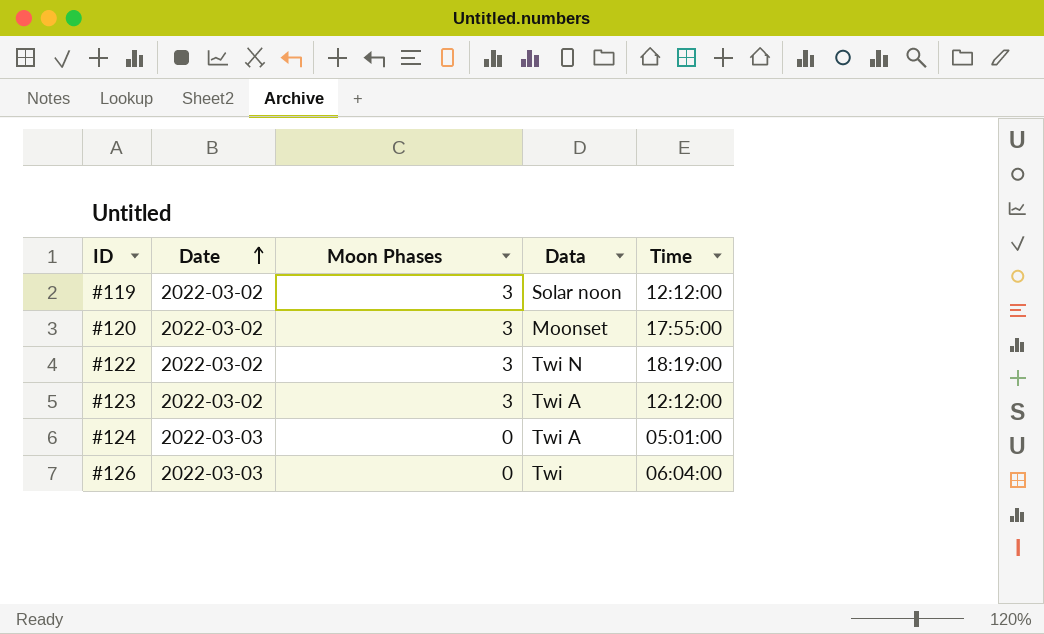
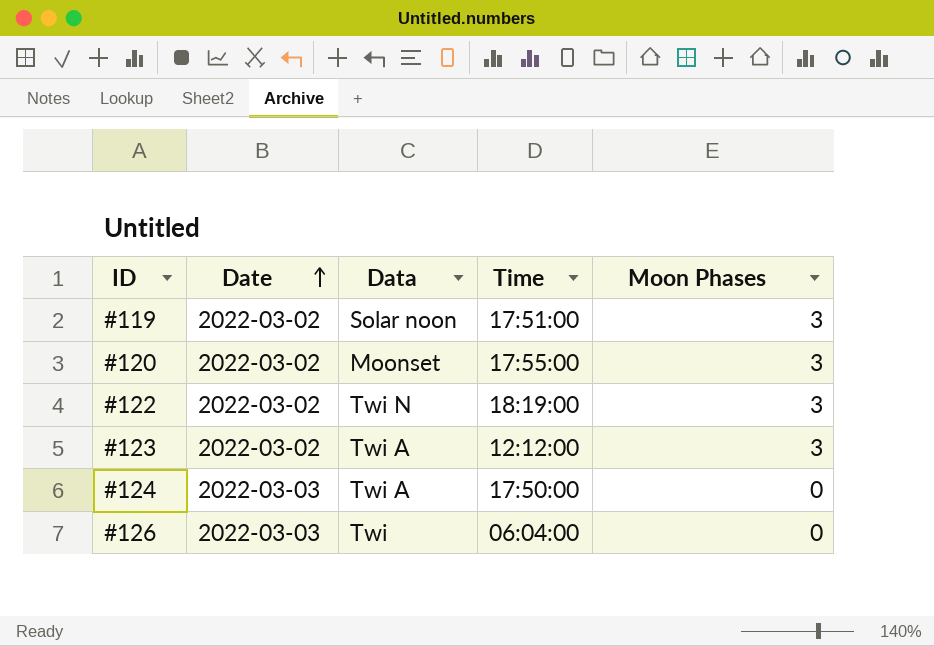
column Moon Phases | position: 3 -> 5
#119 | Time: 12:12:00 -> 17:51:00
#124 | Time: 05:01:00 -> 17:50:00

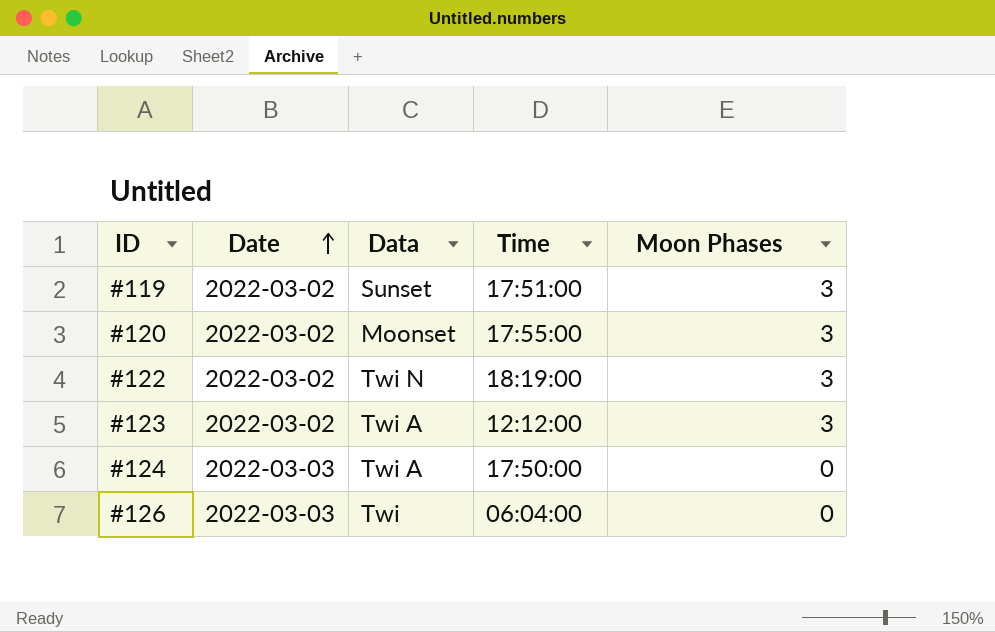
#119 | Data: Solar noon -> Sunset

